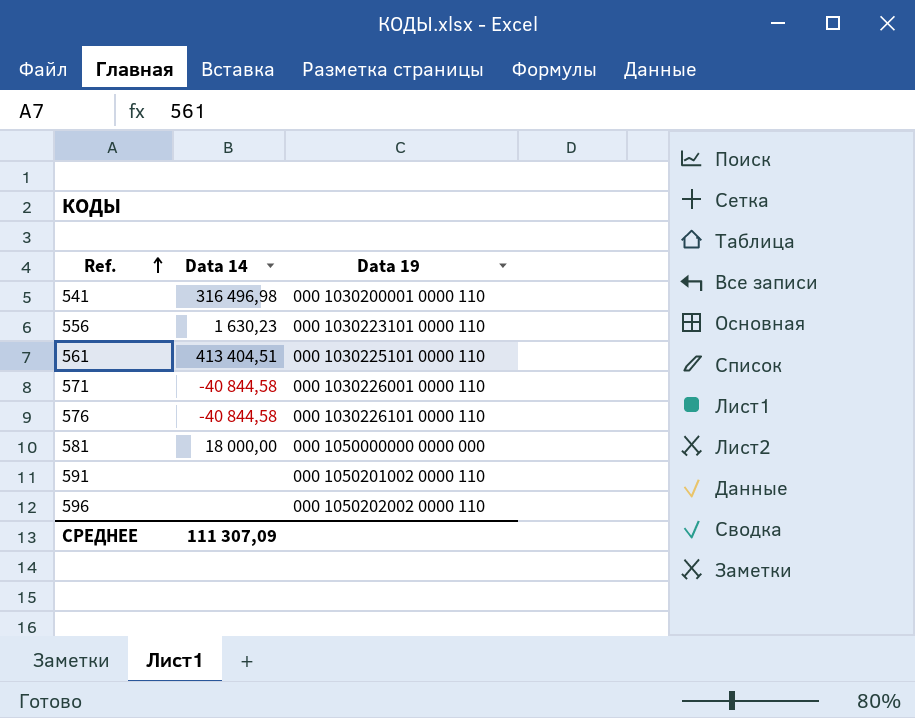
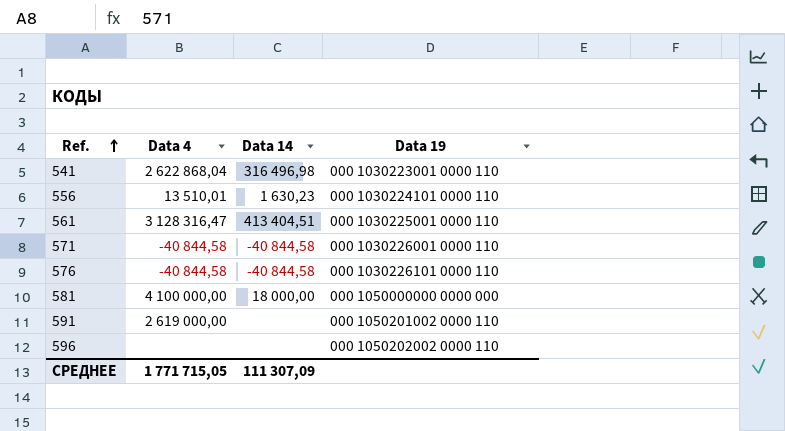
column Data 4 | position: none -> 2
541 | Data 19: 000 1030200001 0000 110 -> 000 1030223001 0000 110
556 | Data 19: 000 1030223101 0000 110 -> 000 1030224101 0000 110
561 | Data 19: 000 1030225101 0000 110 -> 000 1030225001 0000 110

